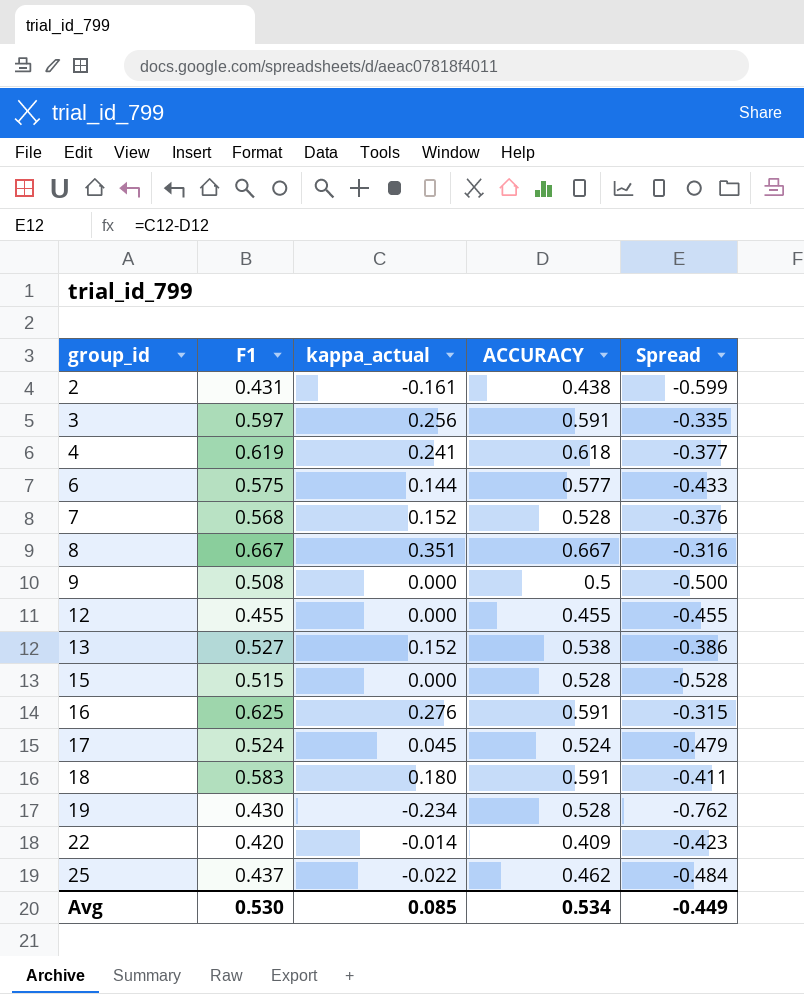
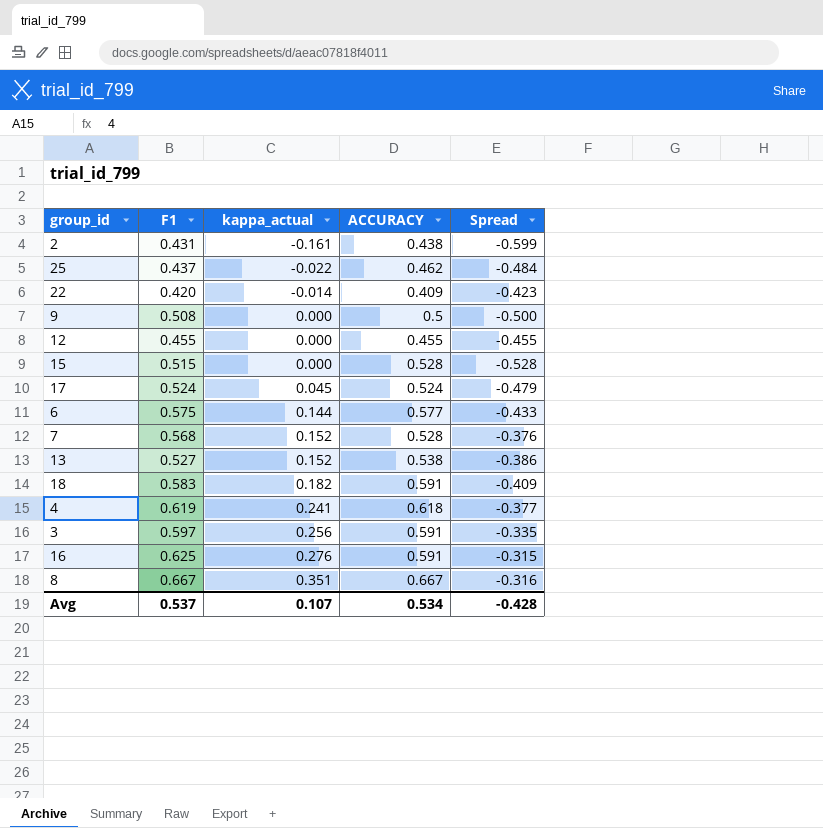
row order: group_id ascending -> kappa_actual ascending
row 19: 0.430 | -0.234 | 0.528 | -0.762 -> none
18 | kappa_actual: 0.180 -> 0.182
18 | Spread: -0.411 -> -0.409
Avg | F1: 0.530 -> 0.537
Avg | kappa_actual: 0.085 -> 0.107
Avg | Spread: -0.449 -> -0.428

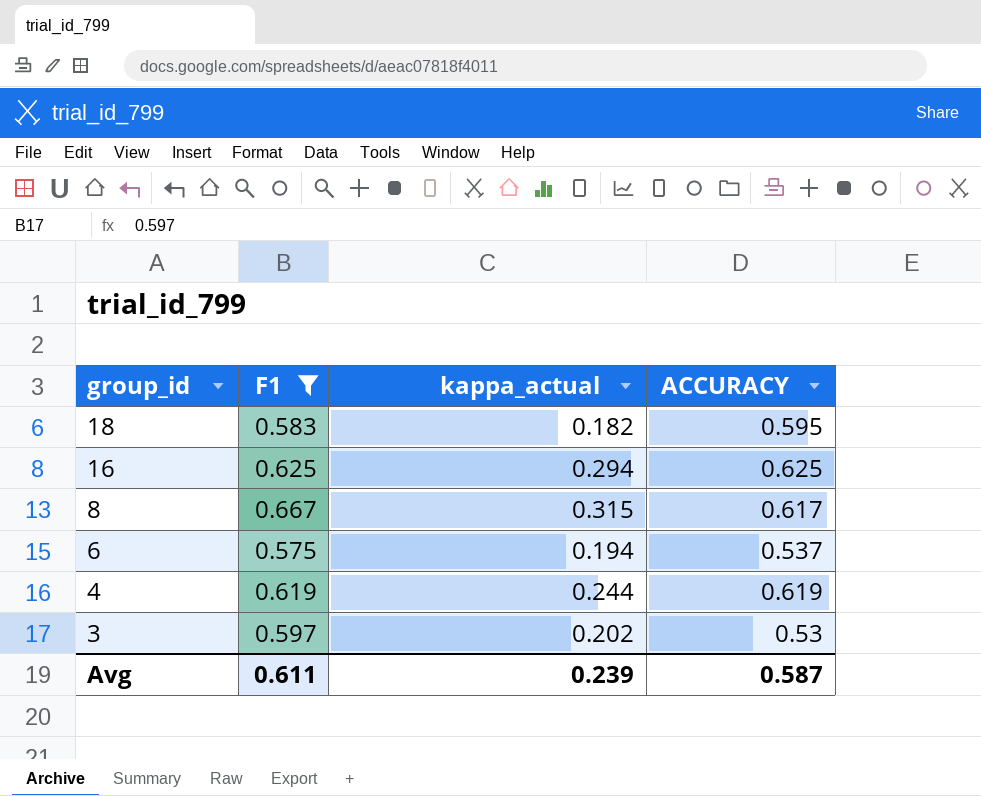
filter: none -> F1 >= 0.575
row order: kappa_actual ascending -> group_id descending
column Spread | formula: [kappa_actual] - [ACCURACY] -> none
18 | ACCURACY: 0.591 -> 0.595
16 | kappa_actual: 0.276 -> 0.294
16 | ACCURACY: 0.591 -> 0.625
8 | kappa_actual: 0.351 -> 0.315
8 | ACCURACY: 0.667 -> 0.617
6 | kappa_actual: 0.144 -> 0.194
6 | ACCURACY: 0.577 -> 0.537
4 | kappa_actual: 0.241 -> 0.244
4 | ACCURACY: 0.618 -> 0.619
3 | kappa_actual: 0.256 -> 0.202
3 | ACCURACY: 0.591 -> 0.53
Avg | F1: 0.537 -> 0.611
Avg | kappa_actual: 0.107 -> 0.239
Avg | ACCURACY: 0.534 -> 0.587

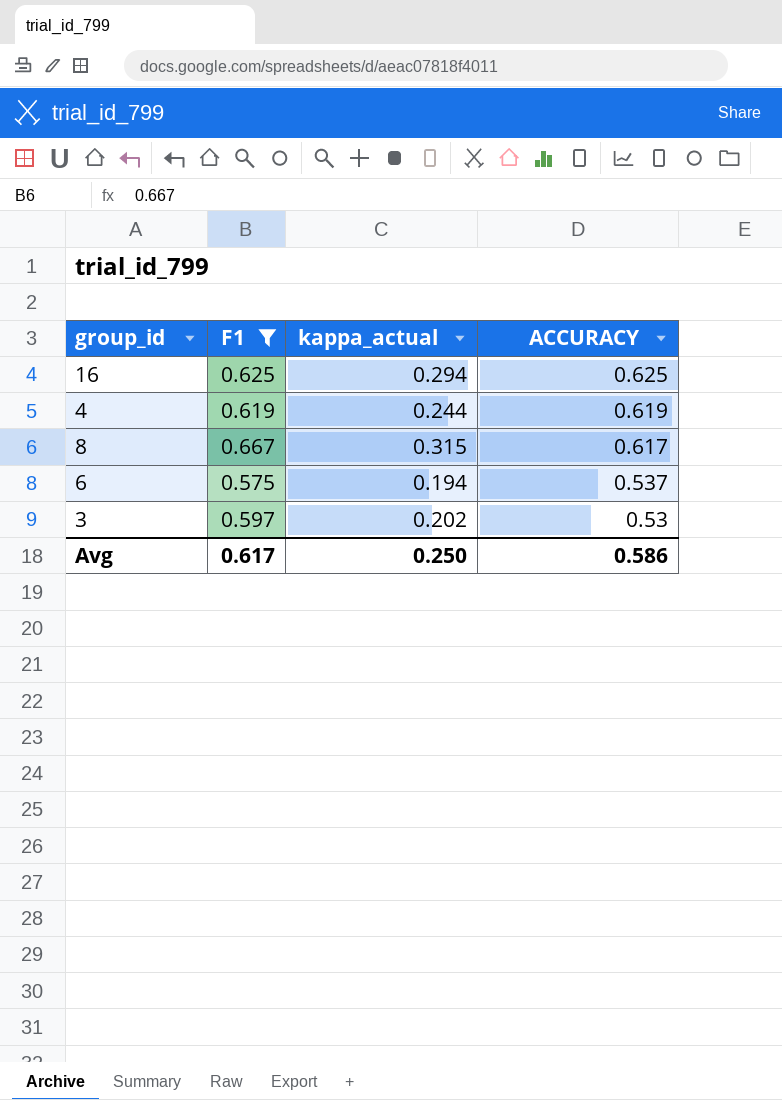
row order: group_id descending -> ACCURACY descending
row 18: 0.583 | 0.182 | 0.595 -> none
Avg | F1: 0.611 -> 0.617
Avg | kappa_actual: 0.239 -> 0.250
Avg | ACCURACY: 0.587 -> 0.586

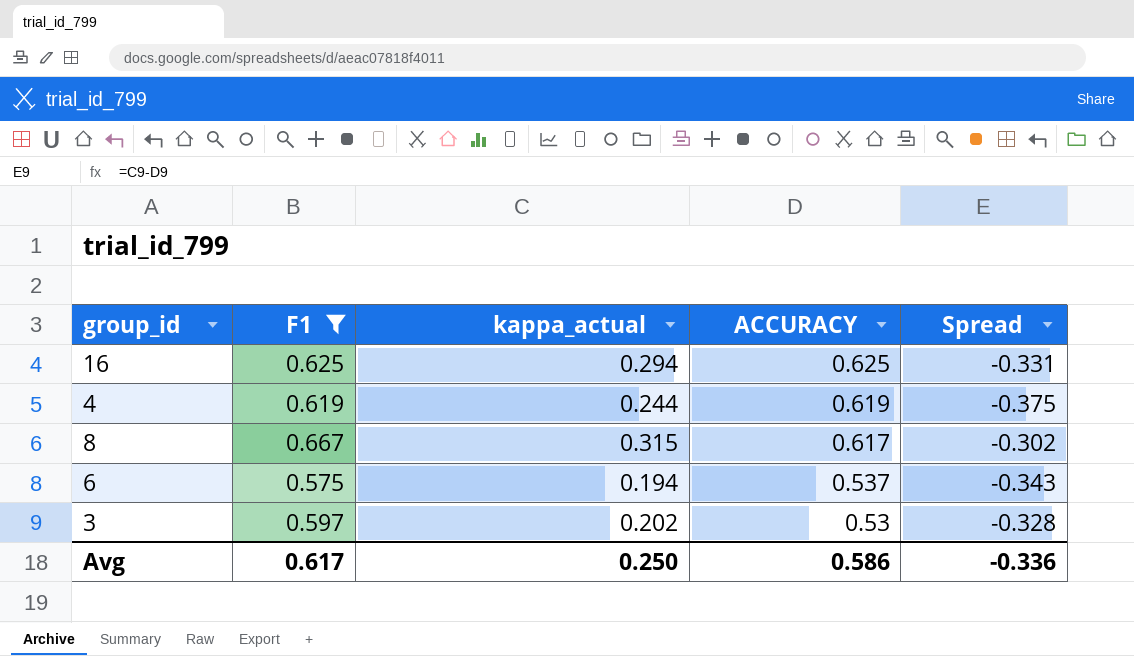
column Spread | formula: none -> [kappa_actual] - [ACCURACY]

